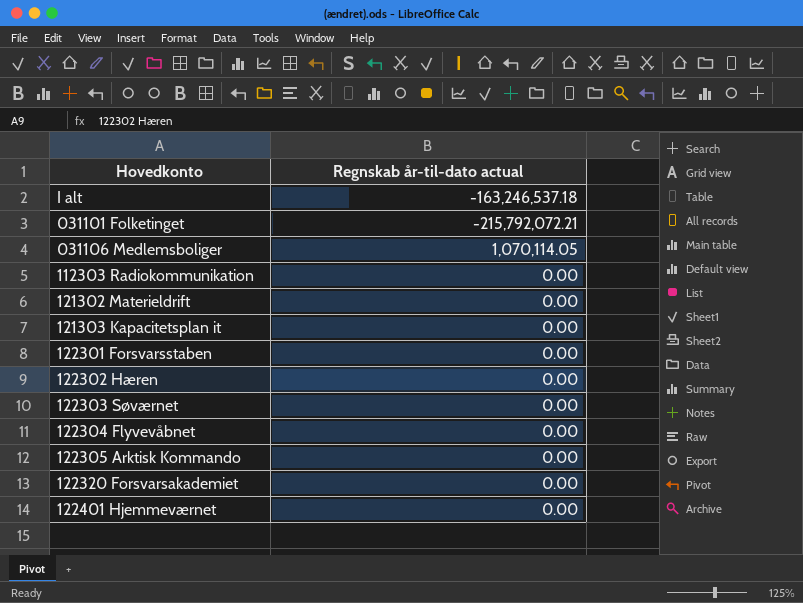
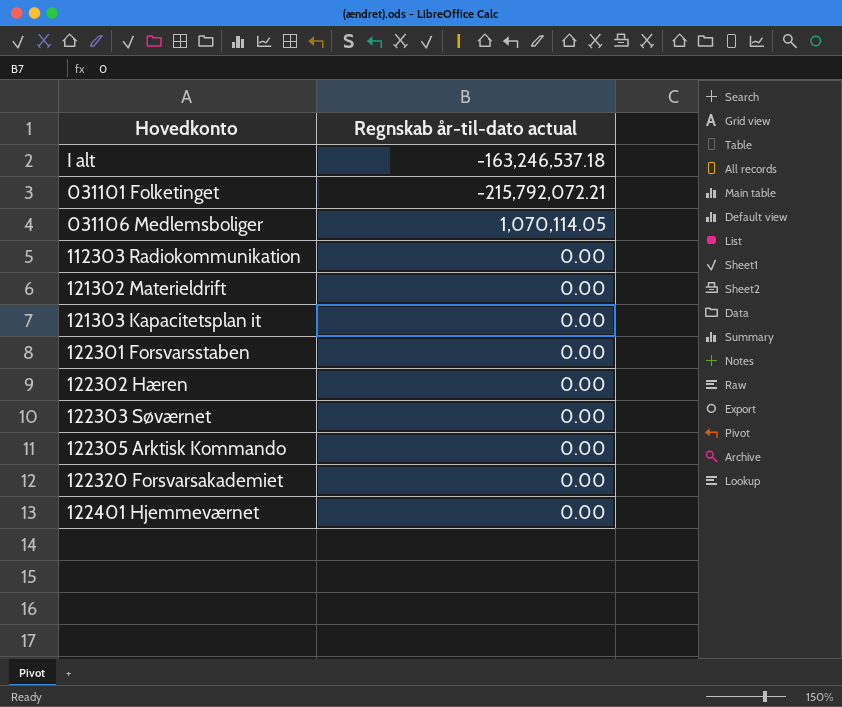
row 122304 Flyvevåbnet: 0.00 -> none

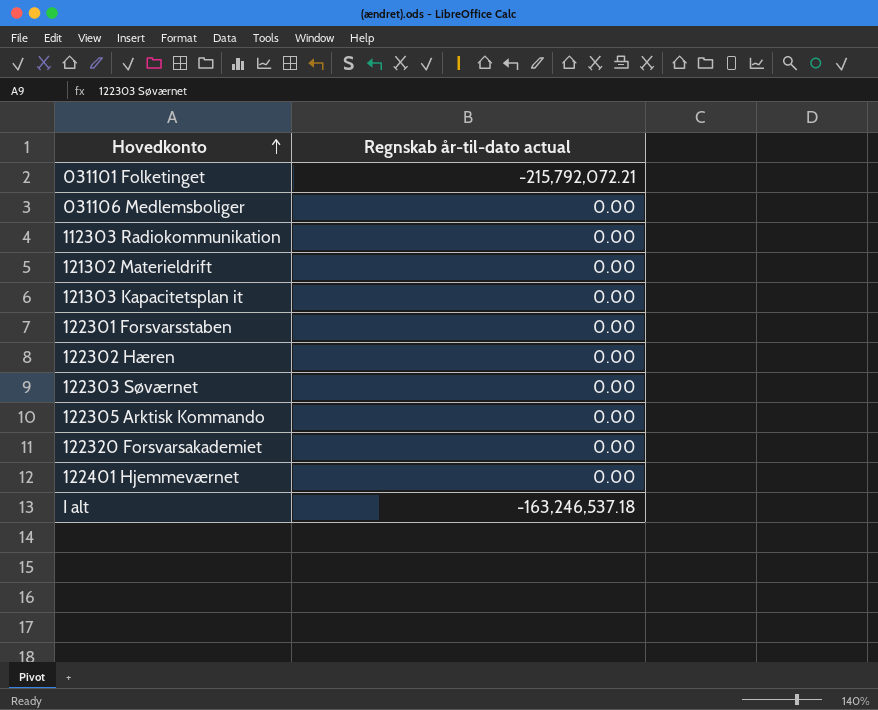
row order: none -> Hovedkonto ascending
031106 Medlemsboliger | Regnskab år-til-dato actual: 1,070,114.05 -> 0.00

